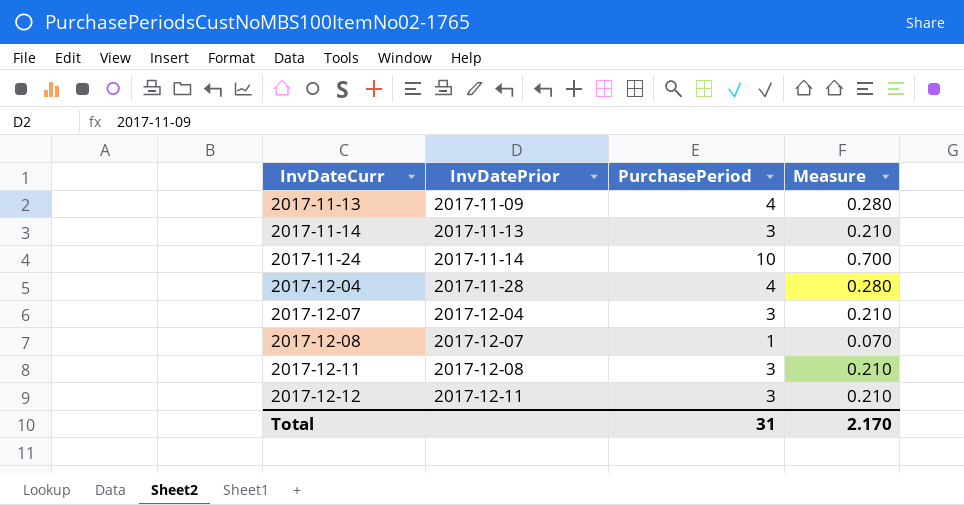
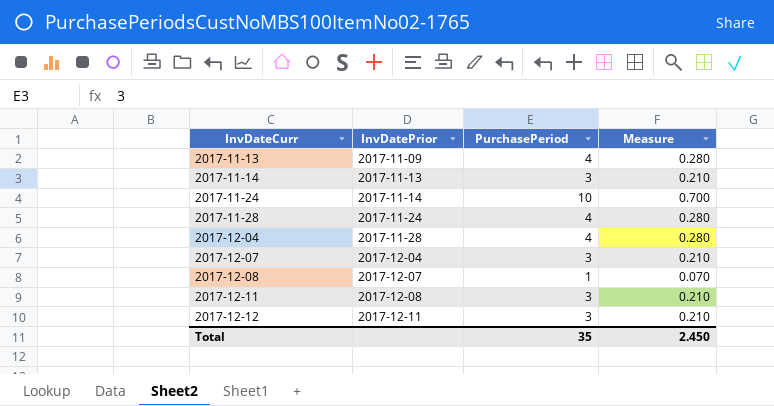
row 2017-11-28: none -> 2017-11-24 | 4 | 0.280
Total | PurchasePeriod: 31 -> 35
Total | Measure: 2.170 -> 2.450

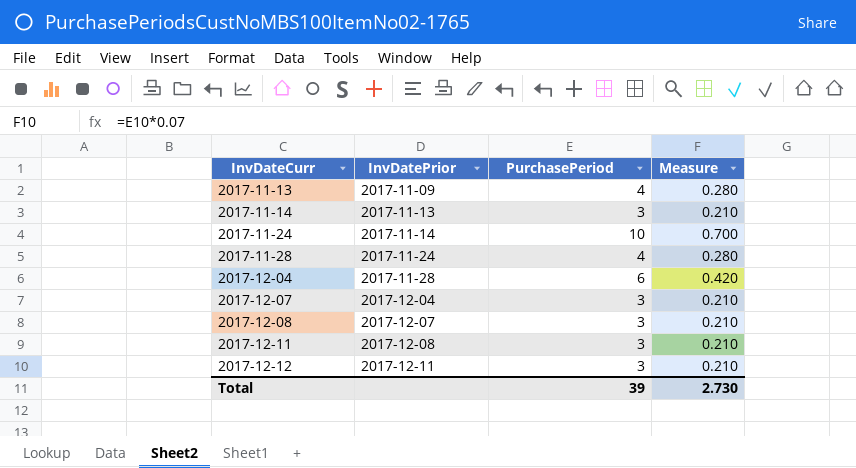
2017-12-04 | PurchasePeriod: 4 -> 6
2017-12-04 | Measure: 0.280 -> 0.420
2017-12-08 | PurchasePeriod: 1 -> 3
2017-12-08 | Measure: 0.070 -> 0.210
Total | PurchasePeriod: 35 -> 39
Total | Measure: 2.450 -> 2.730

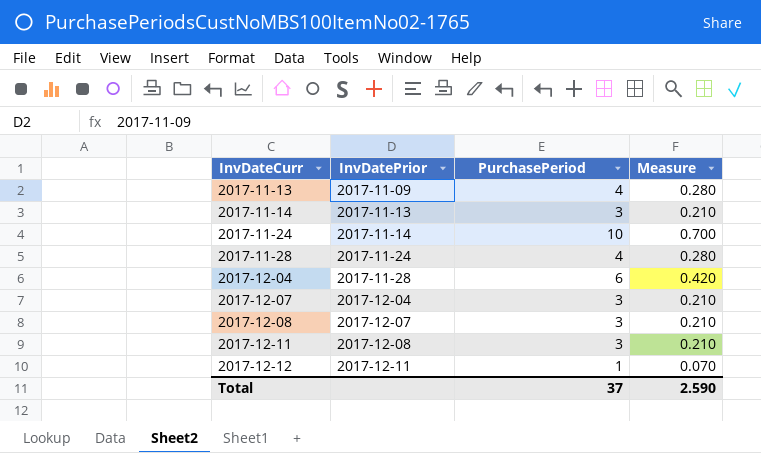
2017-12-12 | PurchasePeriod: 3 -> 1
2017-12-12 | Measure: 0.210 -> 0.070
Total | PurchasePeriod: 39 -> 37
Total | Measure: 2.730 -> 2.590

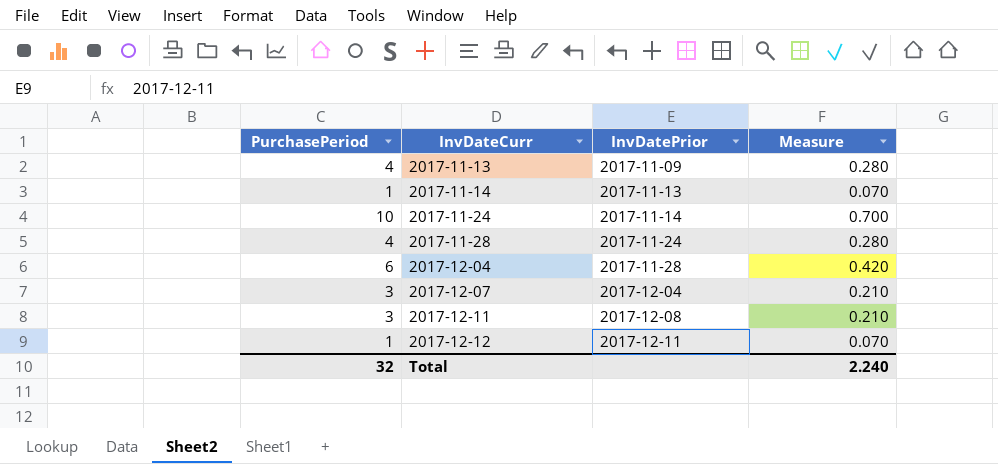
column PurchasePeriod | position: 3 -> 1
row 2017-12-08: 2017-12-07 | 3 | 0.210 -> none
2017-11-14 | PurchasePeriod: 3 -> 1
2017-11-14 | Measure: 0.210 -> 0.070
Total | PurchasePeriod: 37 -> 32
Total | Measure: 2.590 -> 2.240

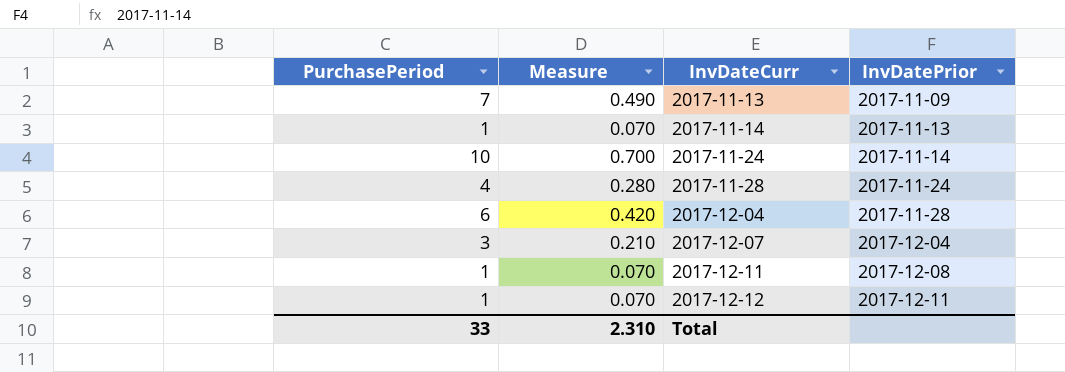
column Measure | position: 4 -> 2
2017-11-13 | PurchasePeriod: 4 -> 7
2017-11-13 | Measure: 0.280 -> 0.490
2017-12-11 | PurchasePeriod: 3 -> 1
2017-12-11 | Measure: 0.210 -> 0.070
Total | PurchasePeriod: 32 -> 33
Total | Measure: 2.240 -> 2.310

